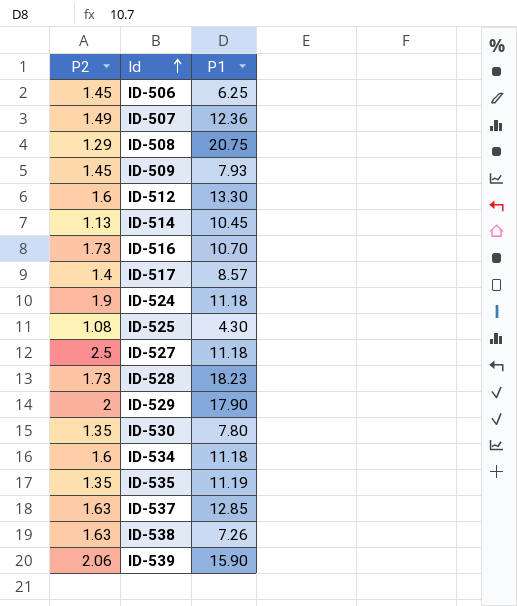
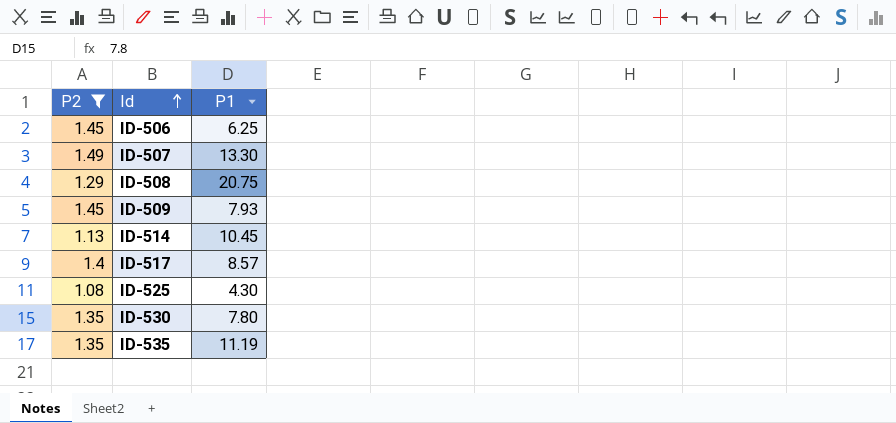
filter: none -> P2 <= 1.49
ID-507 | P1: 12.36 -> 13.30

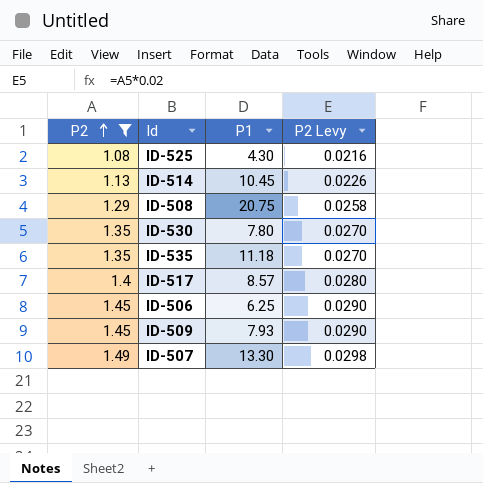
row order: Id ascending -> P2 ascending
column P2 Levy | formula: none -> [P2] * 0.02
ID-535 | P1: 11.19 -> 11.18

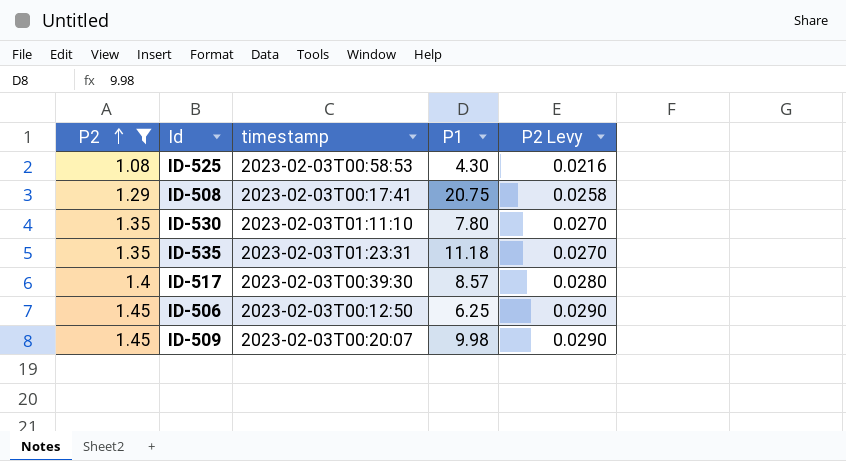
column timestamp | position: none -> 3
row ID-514: 1.13 | 10.45 | 0.0226 -> none
row ID-507: 1.49 | 13.30 | 0.0298 -> none
ID-509 | P1: 7.93 -> 9.98

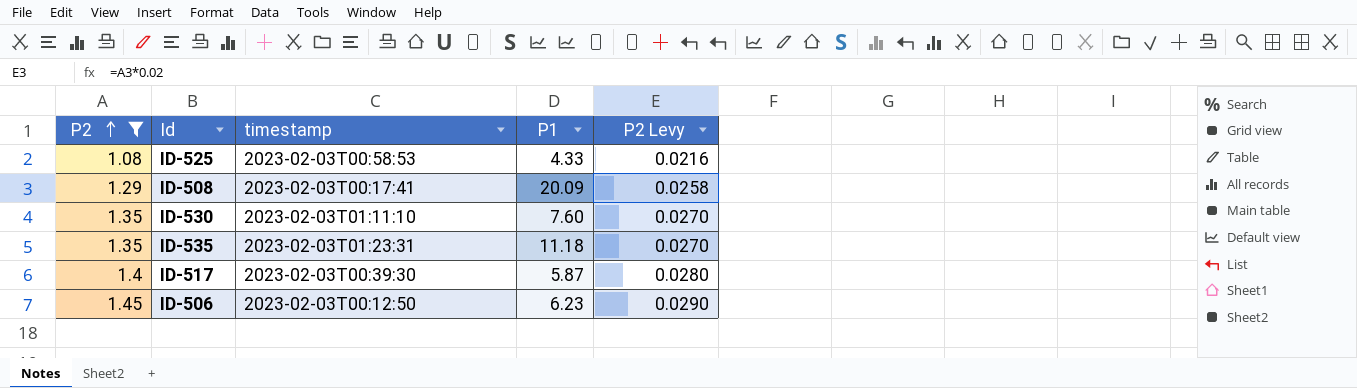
row ID-509: 1.45 | 2023-02-03T00:20:07 | 9.98 | 0.0290 -> none
ID-525 | P1: 4.30 -> 4.33
ID-508 | P1: 20.75 -> 20.09
ID-530 | P1: 7.80 -> 7.60
ID-517 | P1: 8.57 -> 5.87
ID-506 | P1: 6.25 -> 6.23

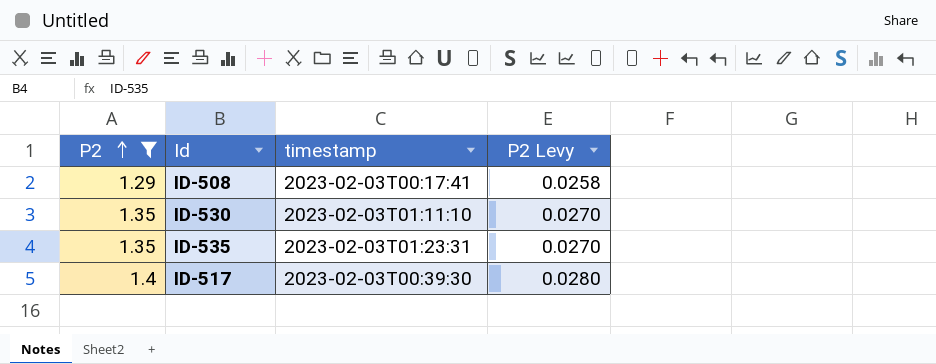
column P1 | position: 4 -> none
row ID-525: 1.08 | 2023-02-03T00:58:53 | 4.33 | 0.0216 -> none
row ID-506: 1.45 | 2023-02-03T00:12:50 | 6.23 | 0.0290 -> none

